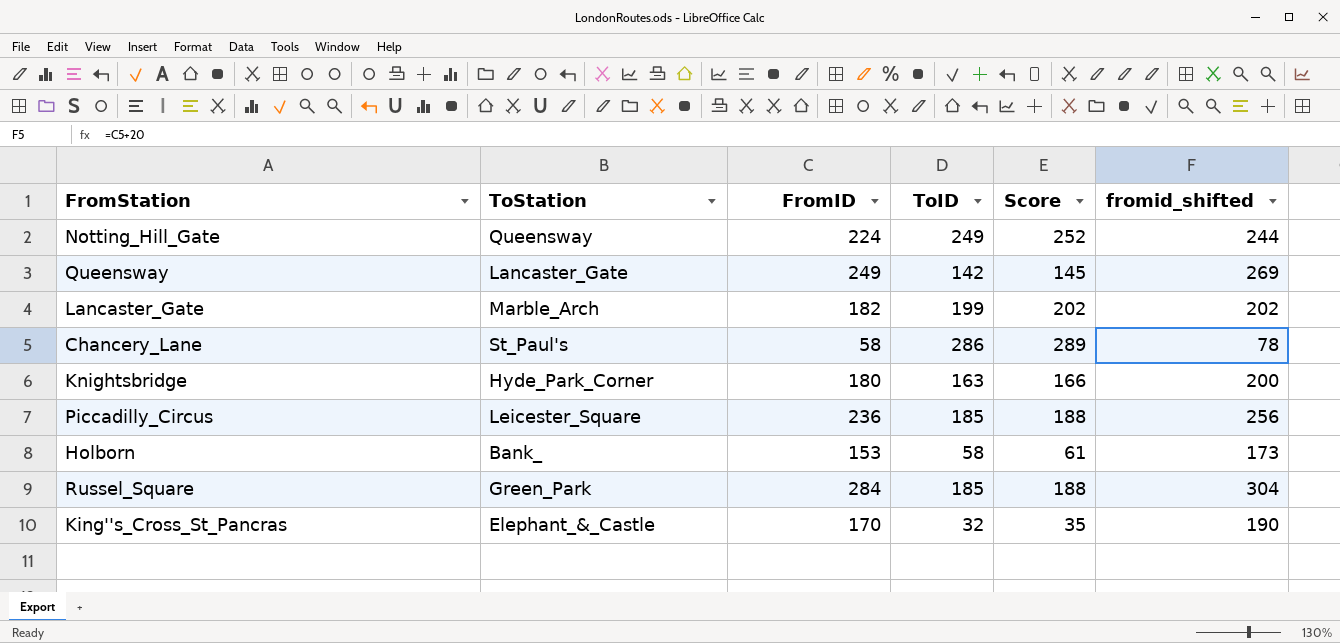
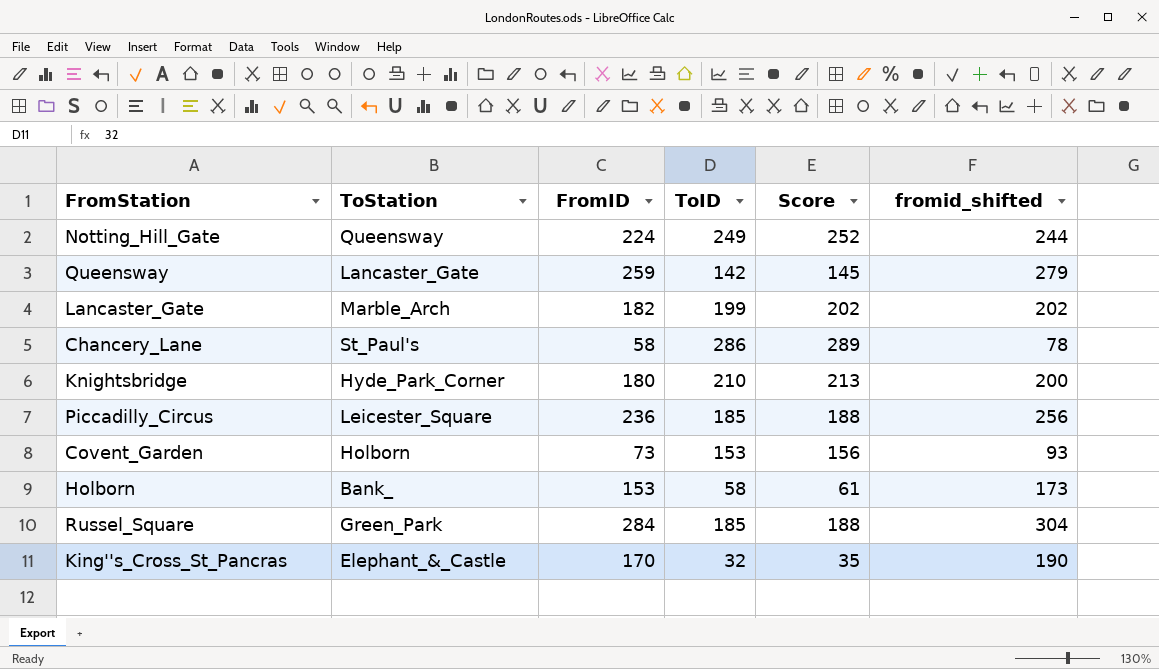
Queensway | FromID: 249 -> 259
Queensway | fromid_shifted: 269 -> 279
Knightsbridge | ToID: 163 -> 210
Knightsbridge | Score: 166 -> 213
row Covent_Garden: none -> Holborn | 73 | 153 | 156 | 93

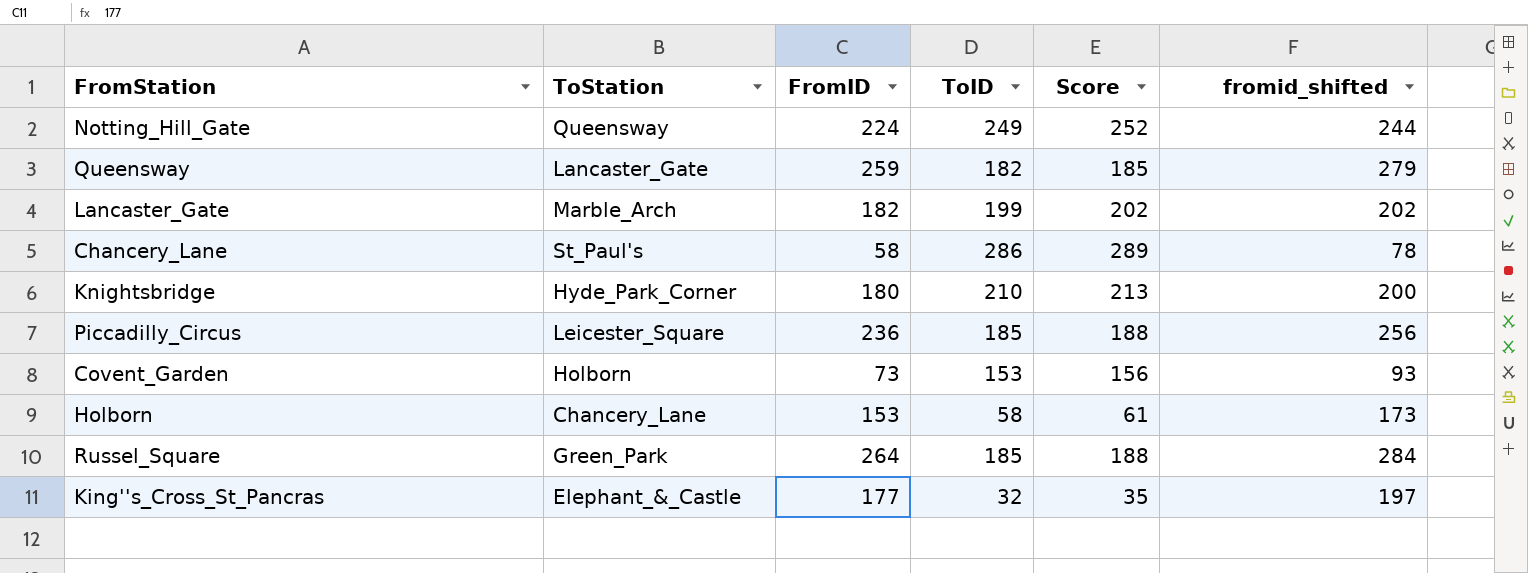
Queensway | ToID: 142 -> 182
Queensway | Score: 145 -> 185
Holborn | ToStation: Bank_ -> Chancery_Lane
Russel_Square | FromID: 284 -> 264
Russel_Square | fromid_shifted: 304 -> 284
King''s_Cross_St_Pancras | FromID: 170 -> 177
King''s_Cross_St_Pancras | fromid_shifted: 190 -> 197

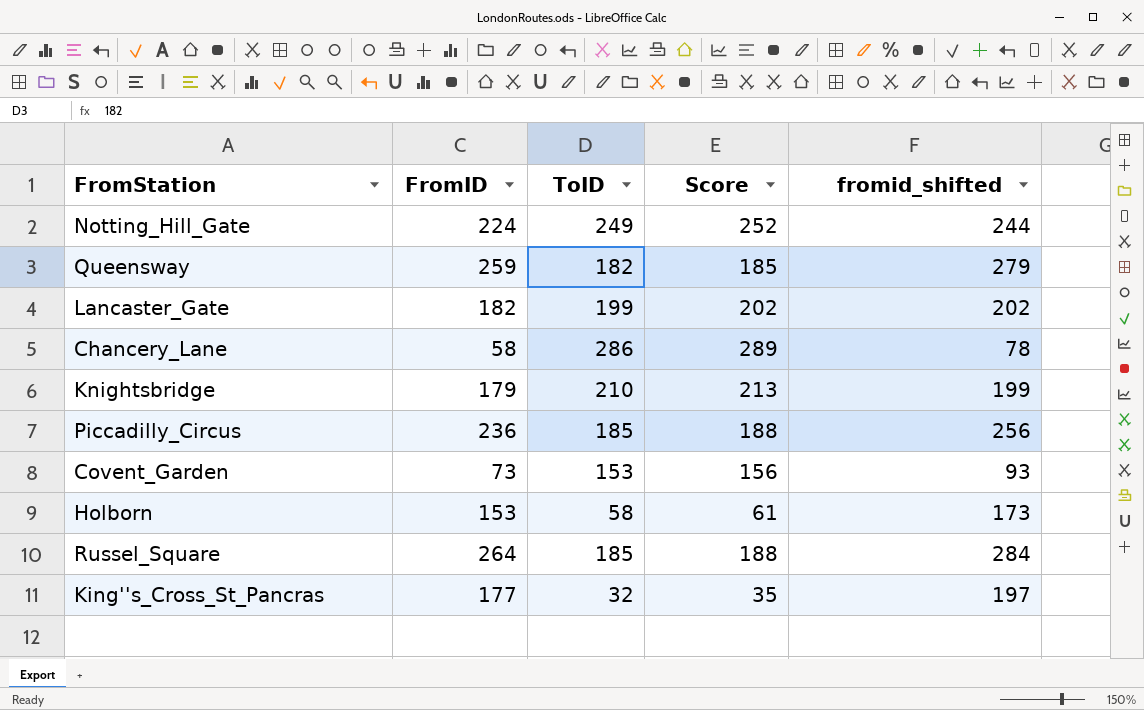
column ToStation | position: 2 -> none
Knightsbridge | FromID: 180 -> 179
Knightsbridge | fromid_shifted: 200 -> 199

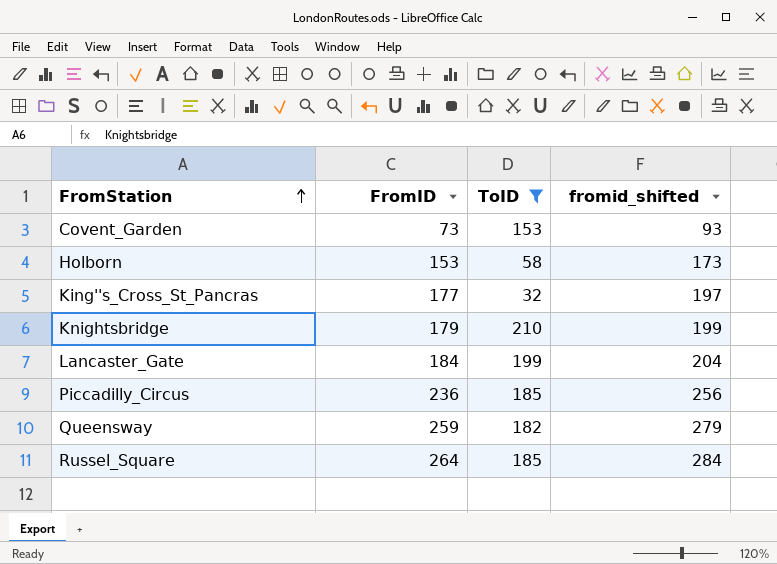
filter: none -> ToID <= 210
row order: none -> FromStation ascending
column Score | formula: [ToID] + 3 -> none
Lancaster_Gate | FromID: 182 -> 184
Lancaster_Gate | fromid_shifted: 202 -> 204

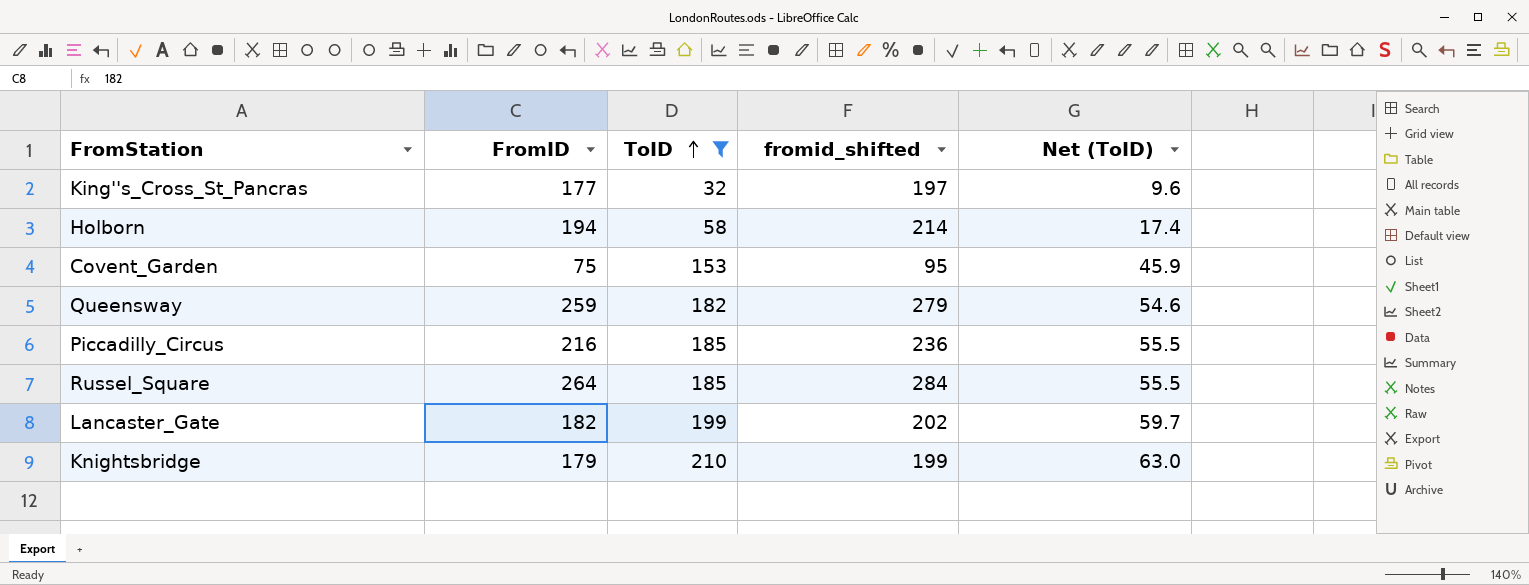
row order: FromStation ascending -> ToID ascending
column Net (ToID) | formula: none -> [ToID] * 0.3
Holborn | FromID: 153 -> 194
Holborn | fromid_shifted: 173 -> 214
Covent_Garden | FromID: 73 -> 75
Covent_Garden | fromid_shifted: 93 -> 95
Piccadilly_Circus | FromID: 236 -> 216
Piccadilly_Circus | fromid_shifted: 256 -> 236
Lancaster_Gate | FromID: 184 -> 182
Lancaster_Gate | fromid_shifted: 204 -> 202

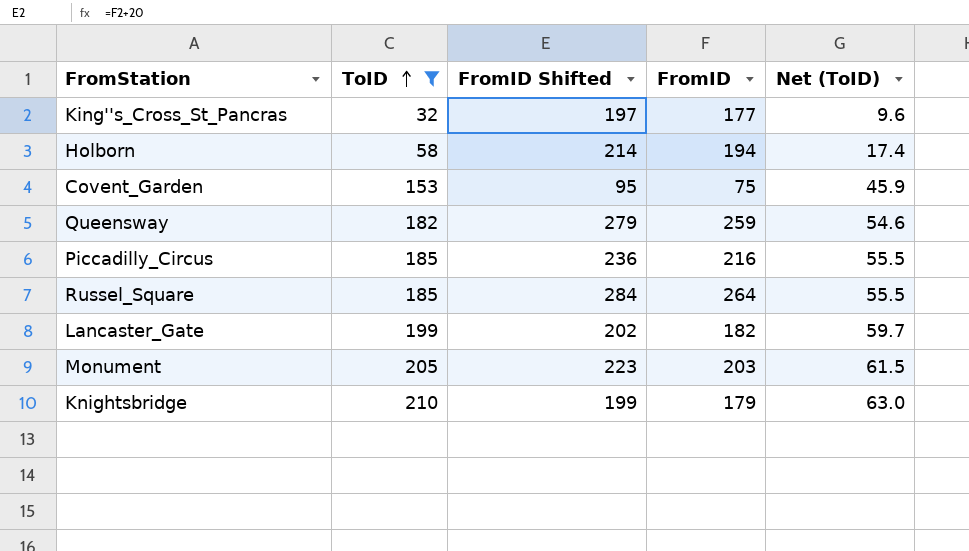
column name: fromid_shifted -> FromID Shifted
column FromID | position: 2 -> 4
row Monument: none -> 205 | 223 | 203 | 61.5

